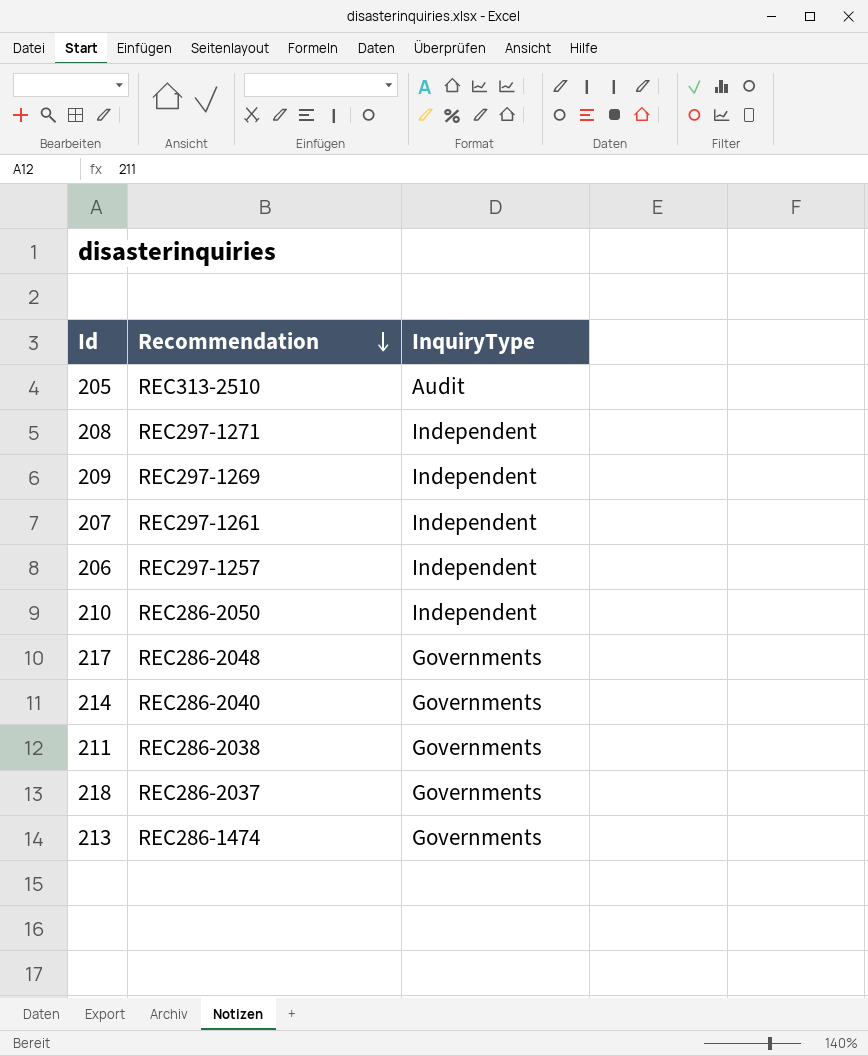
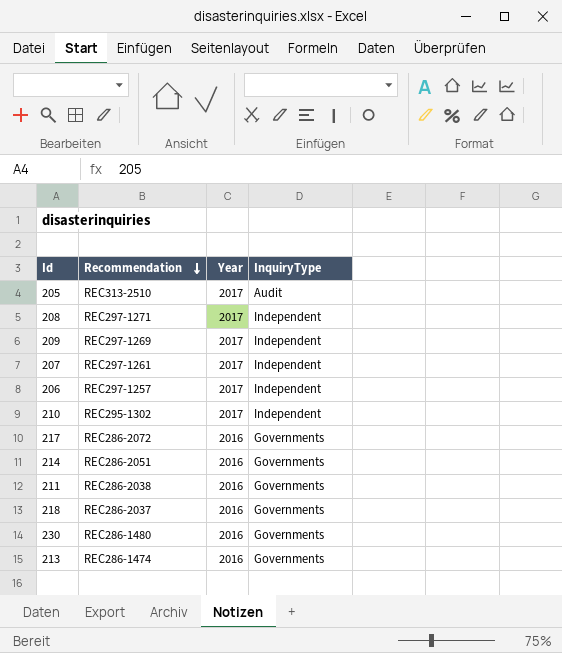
column Year | position: none -> 3
210 | Recommendation: REC286-2050 -> REC295-1302
217 | Recommendation: REC286-2048 -> REC286-2072
214 | Recommendation: REC286-2040 -> REC286-2051
row 230: none -> REC286-1480 | 2016 | Governments

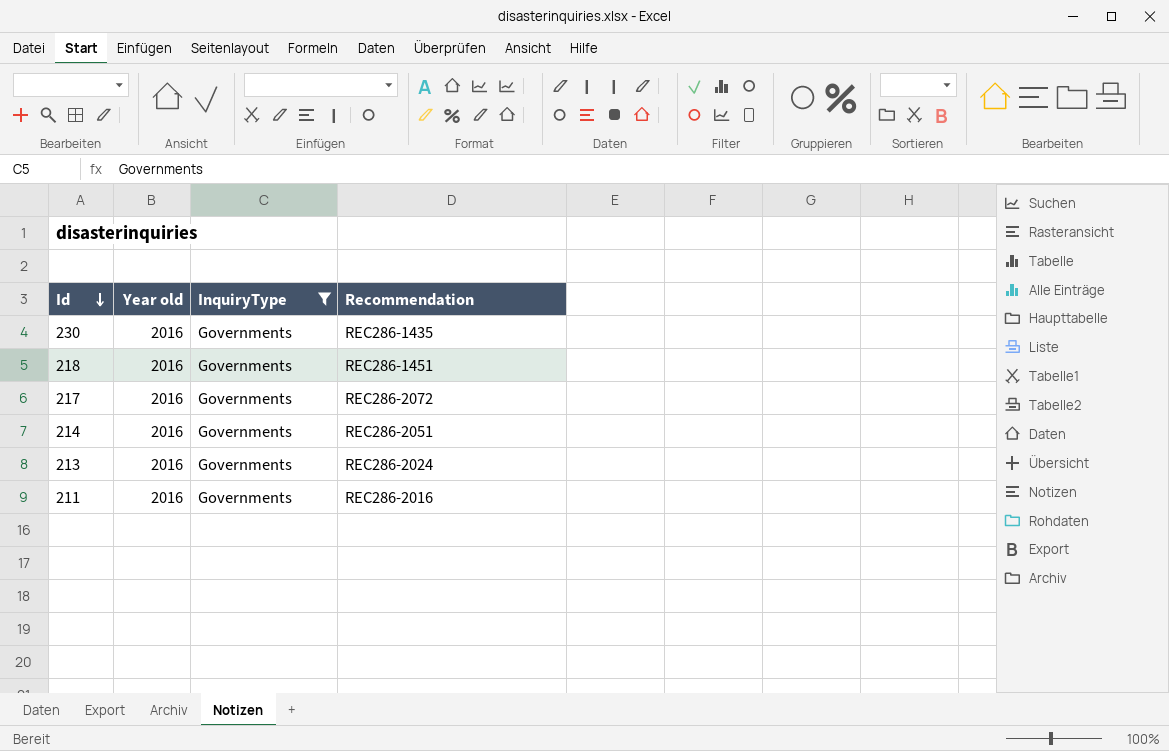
filter: none -> InquiryType = Governments
row order: Recommendation descending -> Id descending
column name: Year -> Year old
column Recommendation | position: 2 -> 4
230 | Recommendation: REC286-1480 -> REC286-1435
218 | Recommendation: REC286-2037 -> REC286-1451
213 | Recommendation: REC286-1474 -> REC286-2024
211 | Recommendation: REC286-2038 -> REC286-2016

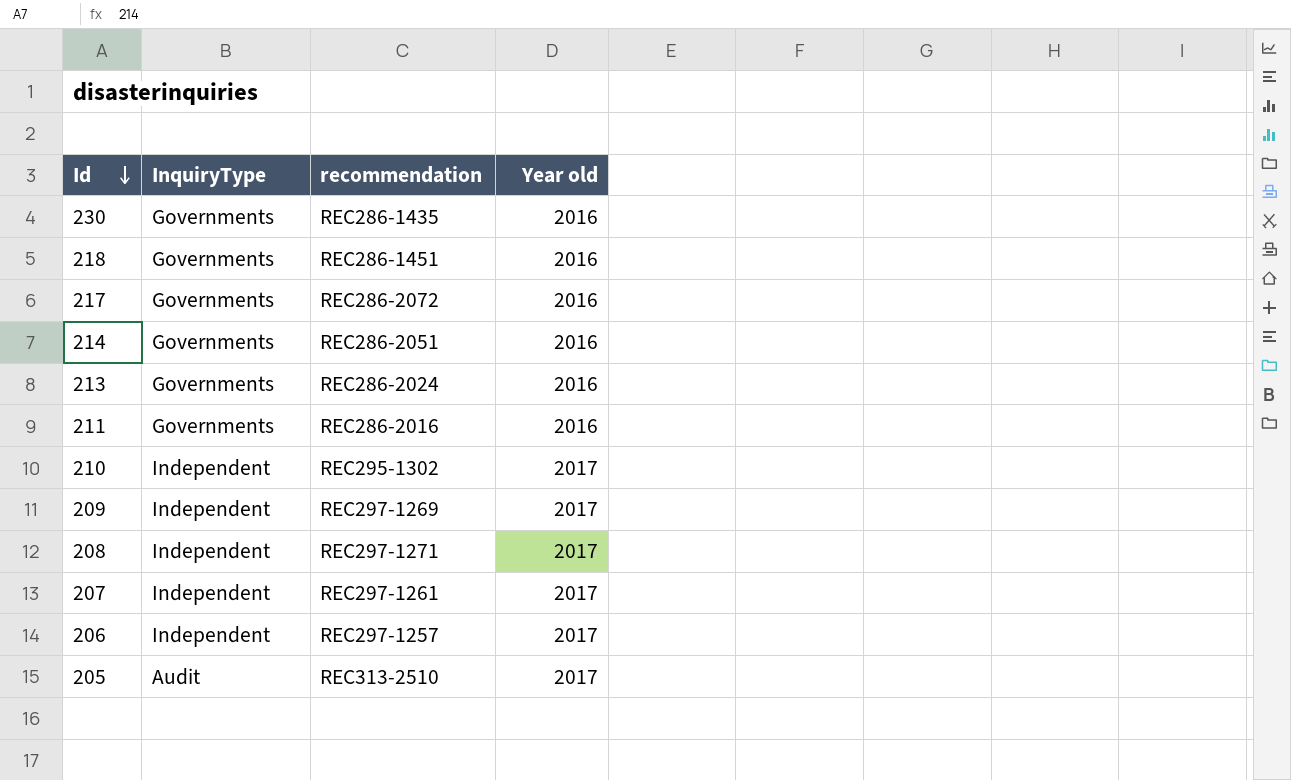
filter: InquiryType = Governments -> none
column name: Recommendation -> recommendation
column Year old | position: 2 -> 4

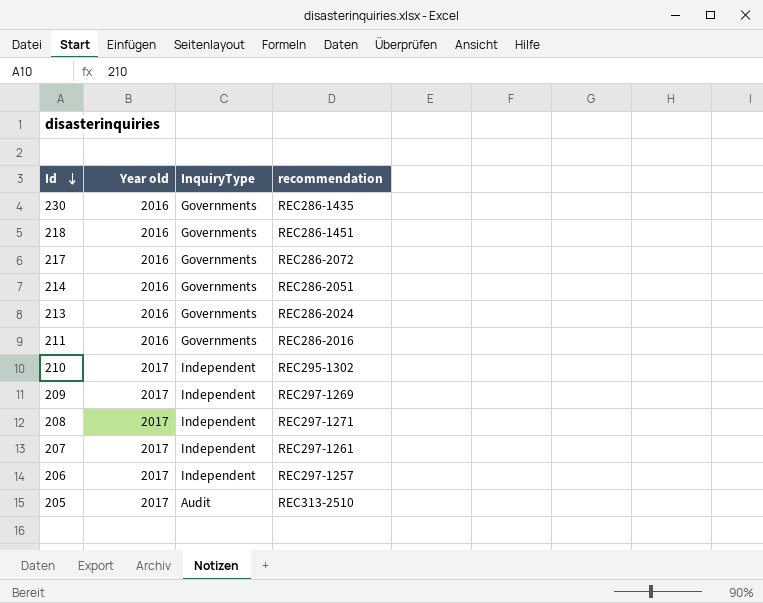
column Year old | position: 4 -> 2

